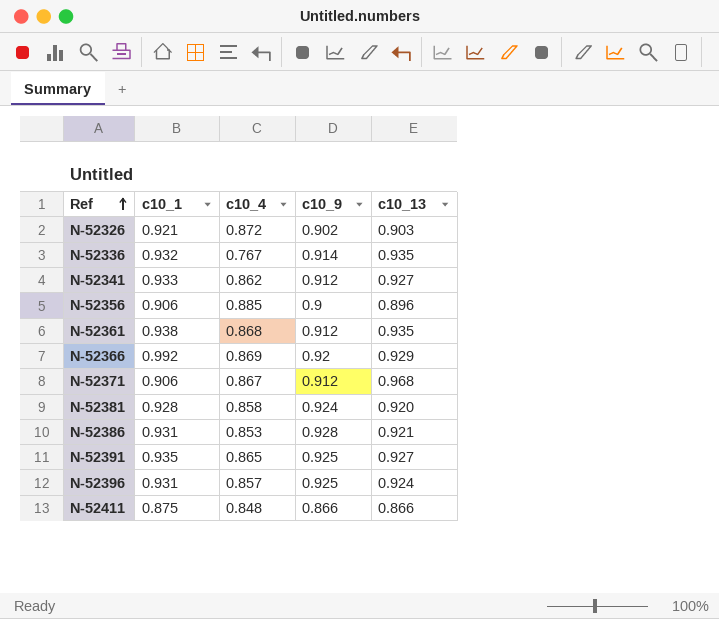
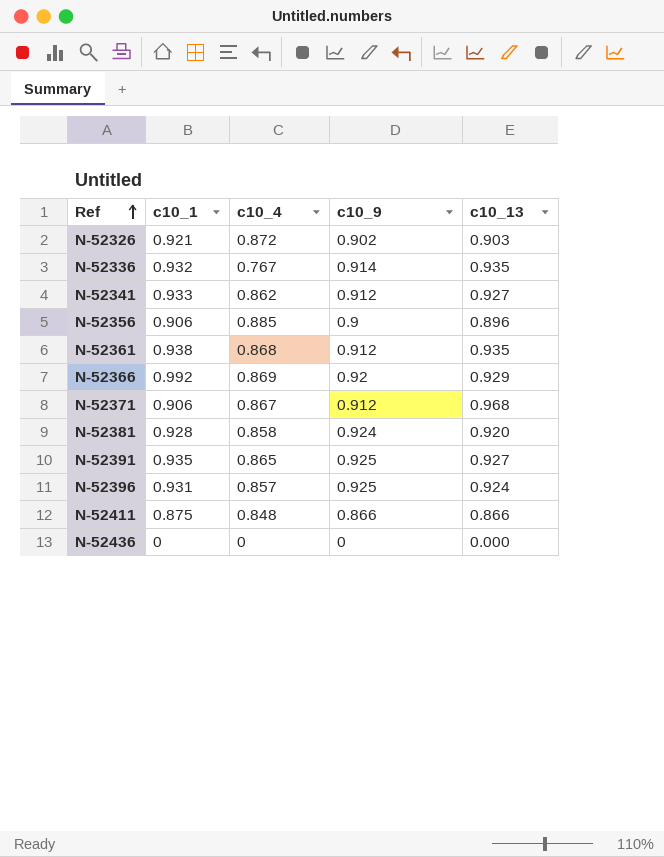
row N-52386: 0.931 | 0.853 | 0.928 | 0.921 -> none
row N-52436: none -> 0 | 0 | 0 | 0.000

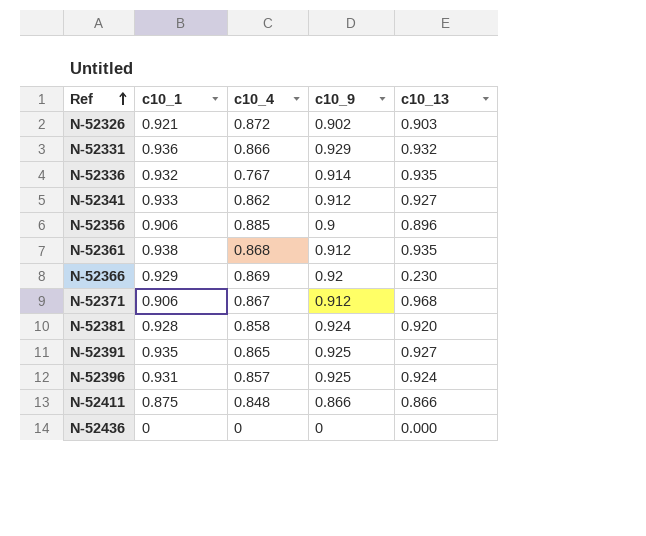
row N-52331: none -> 0.936 | 0.866 | 0.929 | 0.932
N-52366 | c10_1: 0.992 -> 0.929
N-52366 | c10_13: 0.929 -> 0.230

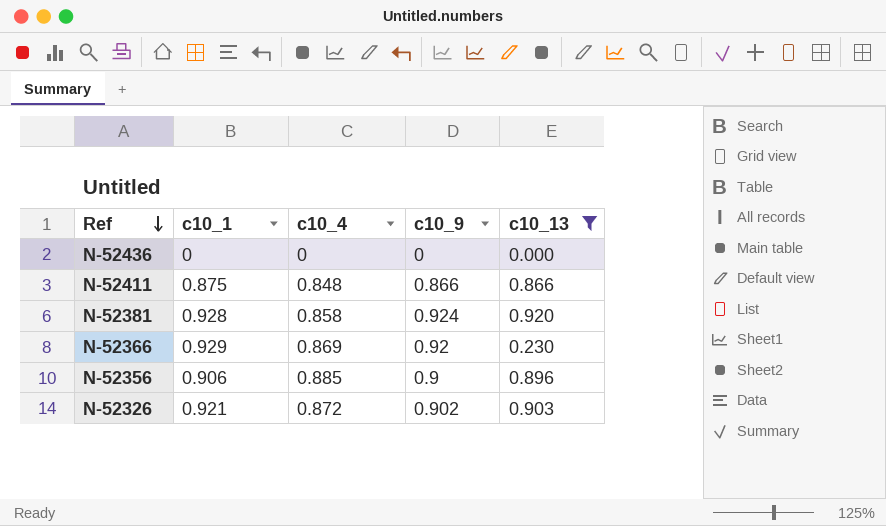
filter: none -> c10_13 <= 0.920
row order: Ref ascending -> Ref descending

